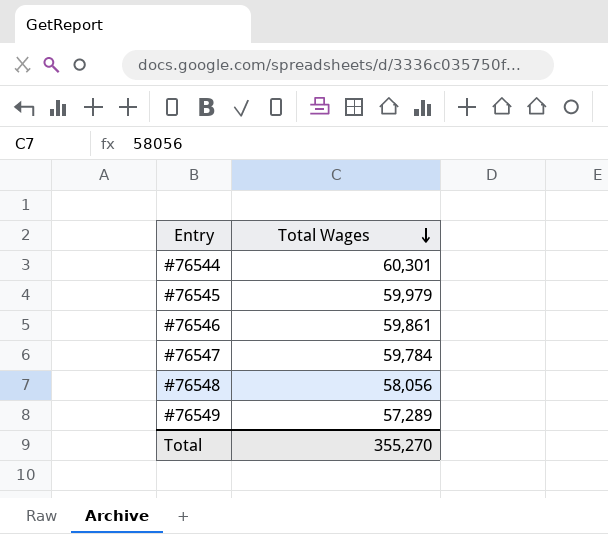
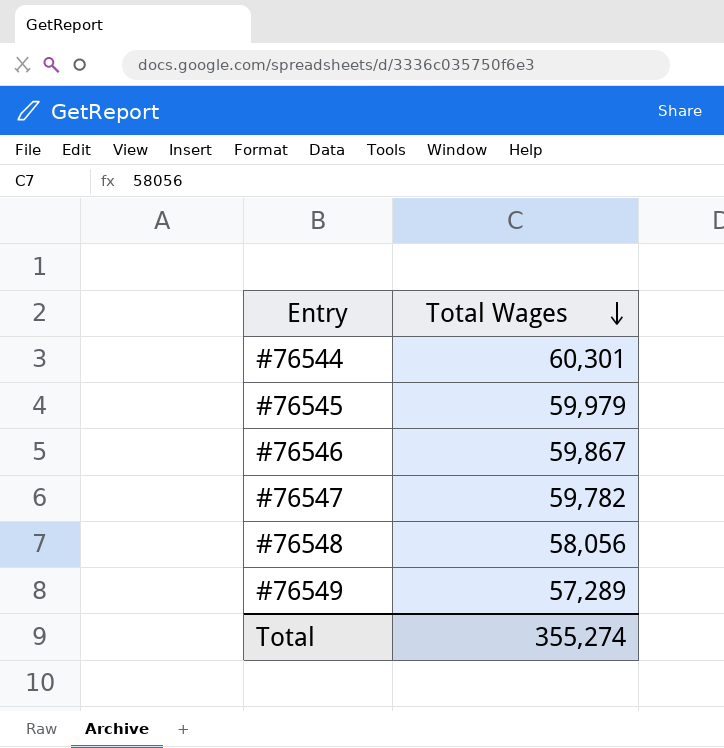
#76546 | Total Wages: 59,861 -> 59,867
#76547 | Total Wages: 59,784 -> 59,782
Total | Total Wages: 355,270 -> 355,274

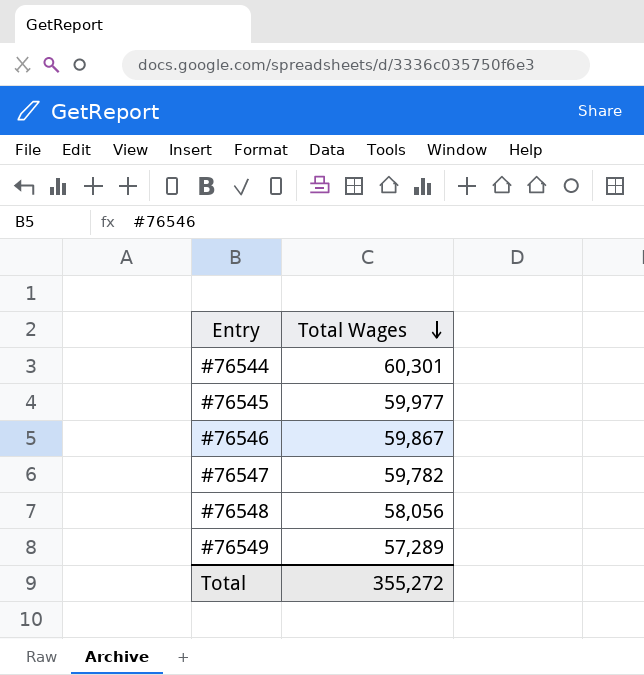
#76545 | Total Wages: 59,979 -> 59,977
Total | Total Wages: 355,274 -> 355,272

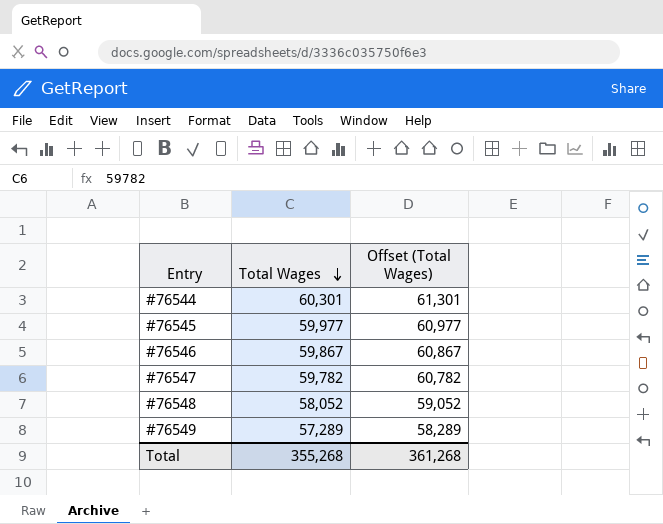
column Offset (Total Wages) | formula: none -> [Total Wages] + 1000
#76548 | Total Wages: 58,056 -> 58,052
Total | Total Wages: 355,272 -> 355,268

